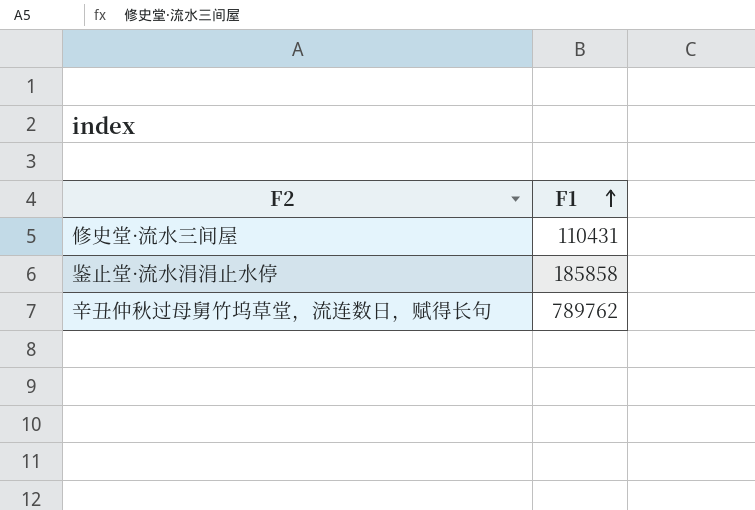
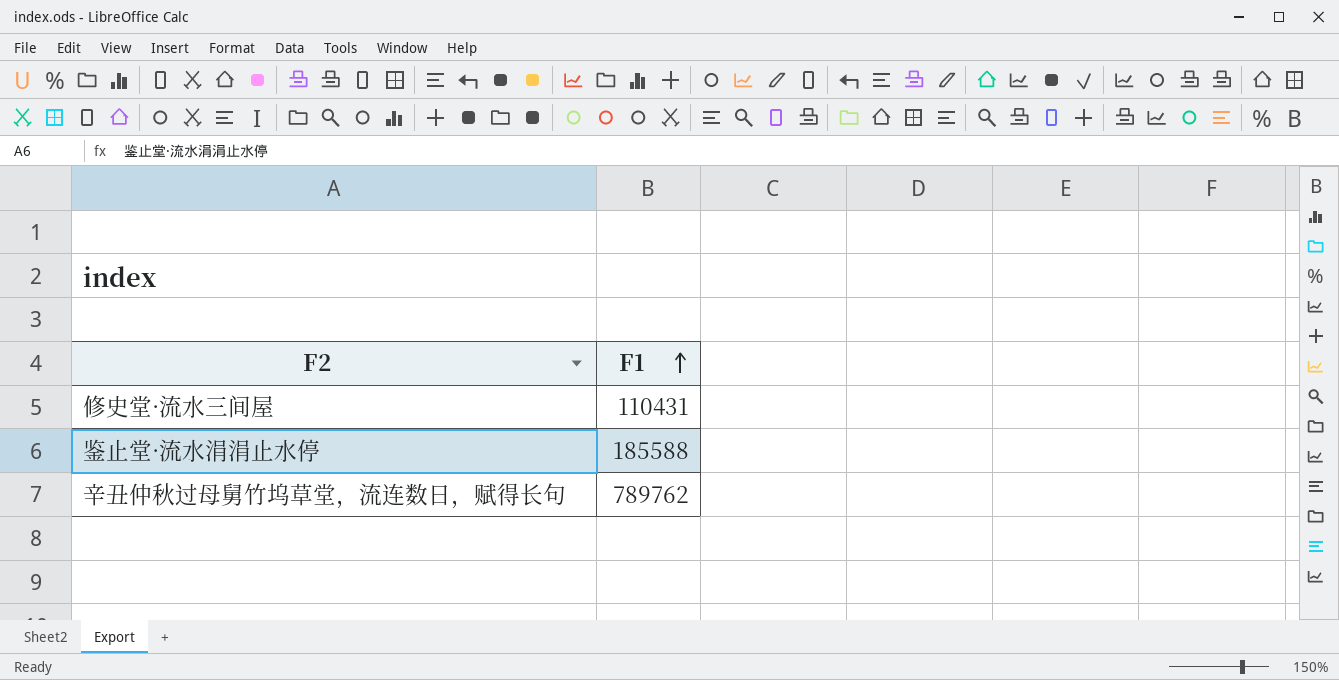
鉴止堂·流水涓涓止水停 | F1: 185858 -> 185588

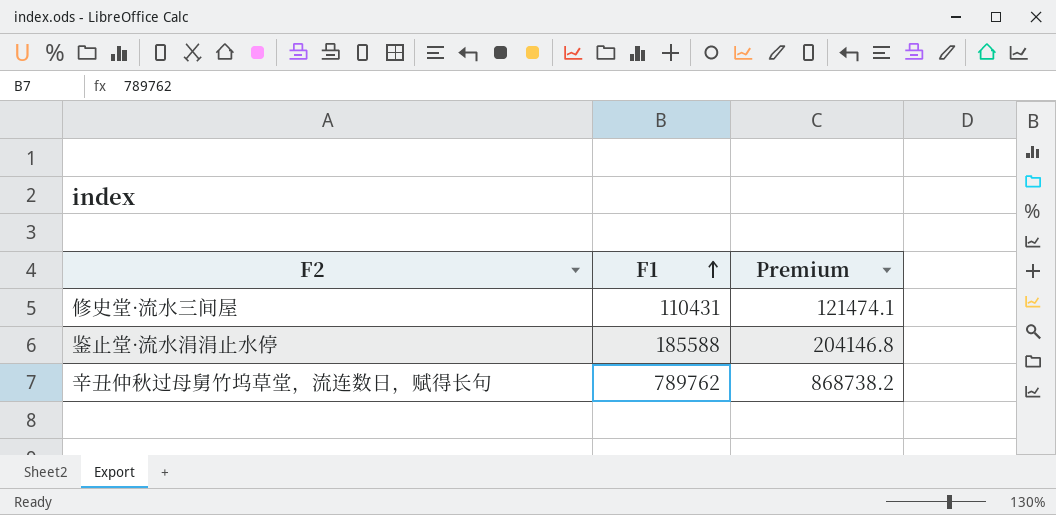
column Premium | formula: none -> [F1] * 1.1

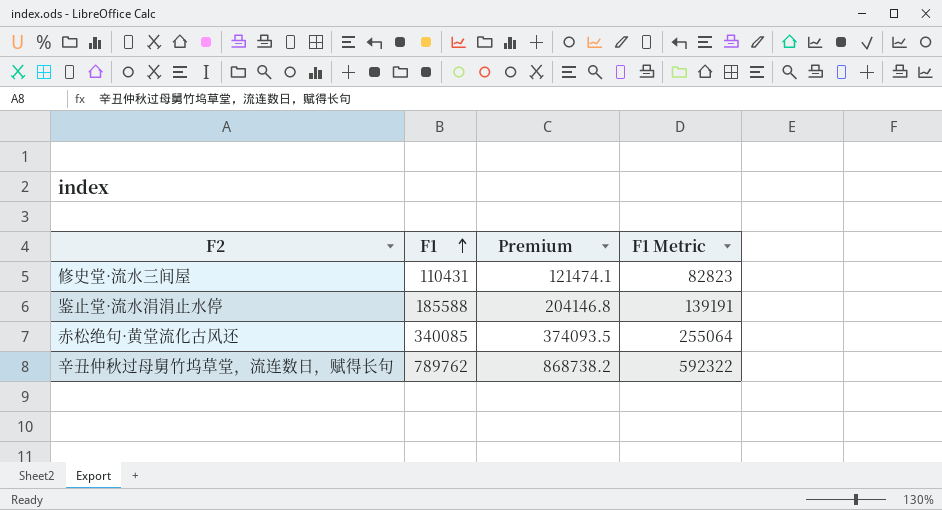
column F1 Metric | formula: none -> [F1] * 0.75
row 赤松绝句·黄堂流化古风还: none -> 340085 | 374093.5 | 255064

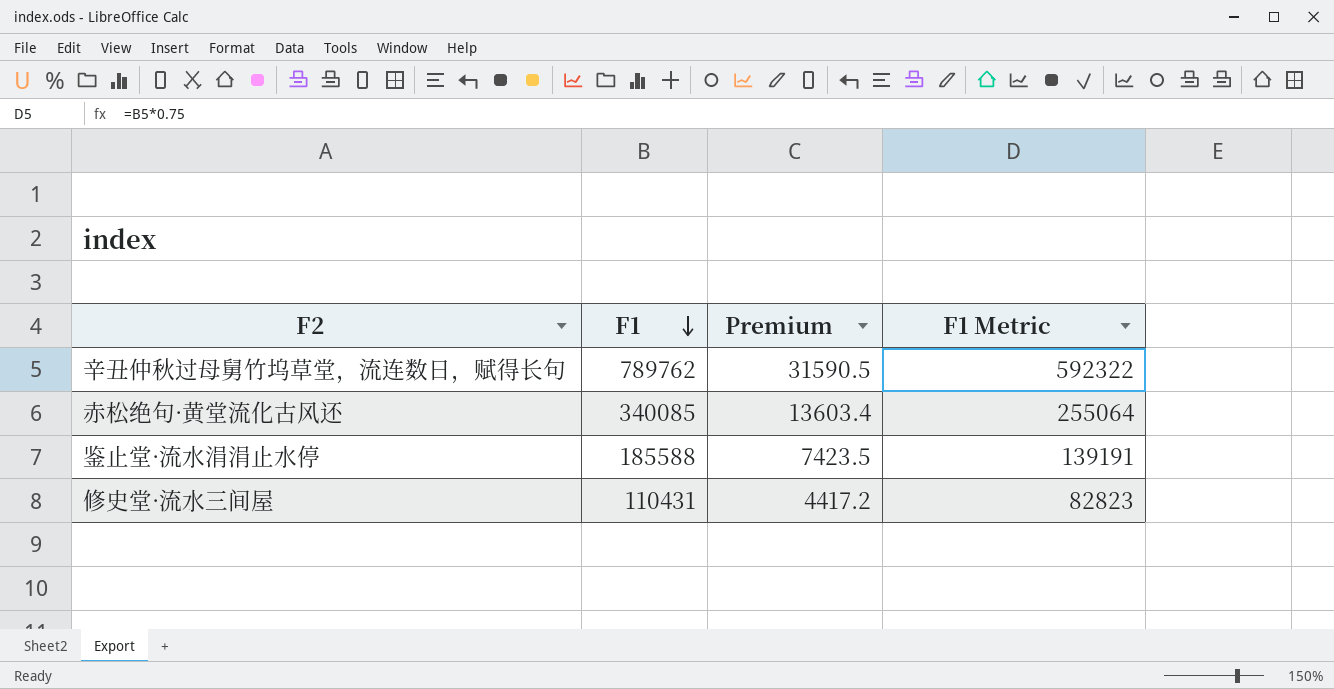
row order: F1 ascending -> F1 descending
column Premium | formula: [F1] * 1.1 -> [F1] * 0.04

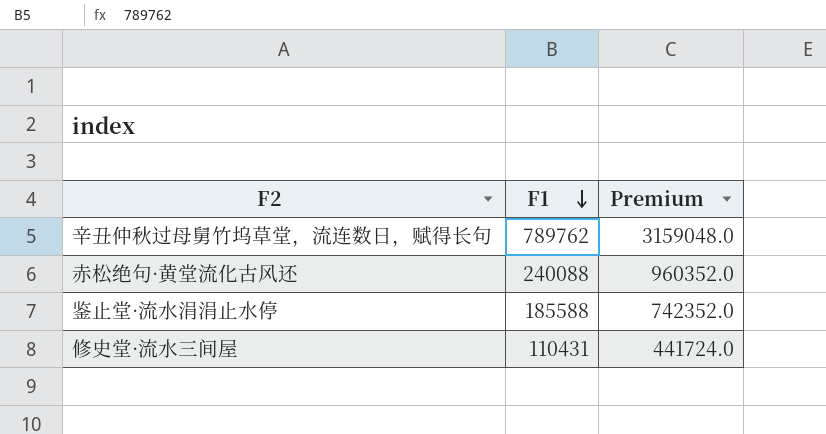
column F1 Metric | formula: [F1] * 0.75 -> none
column Premium | formula: [F1] * 0.04 -> [F1] * 4
赤松绝句·黄堂流化古风还 | F1: 340085 -> 240088

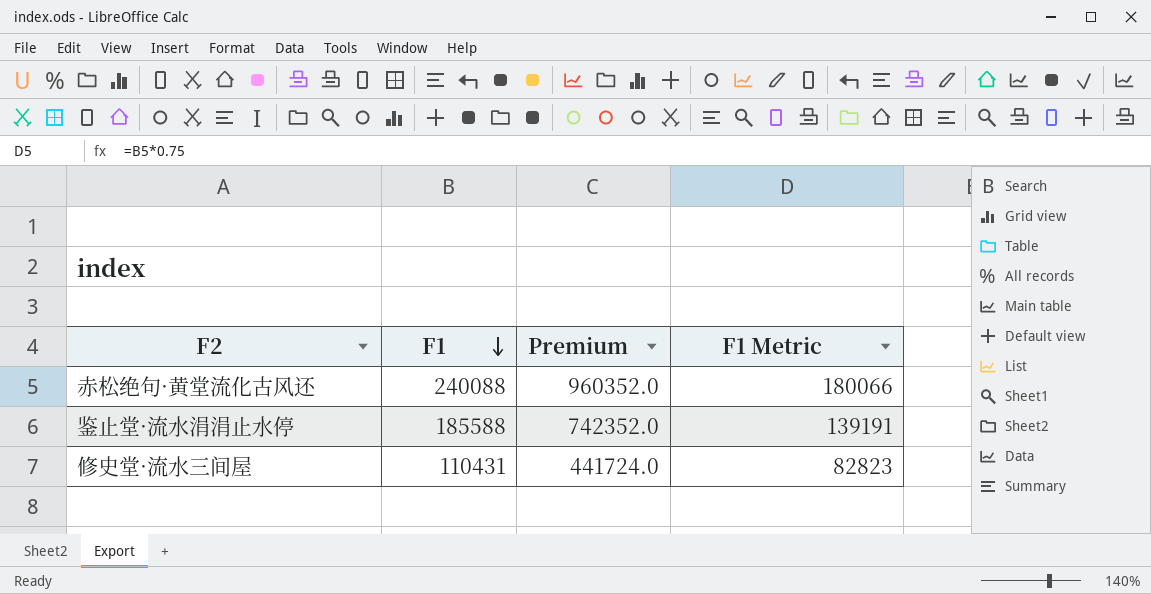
column F1 Metric | formula: none -> [F1] * 0.75
row 辛丑仲秋过母舅竹坞草堂，流连数日，赋得长句: 789762 | 3159048.0 -> none

